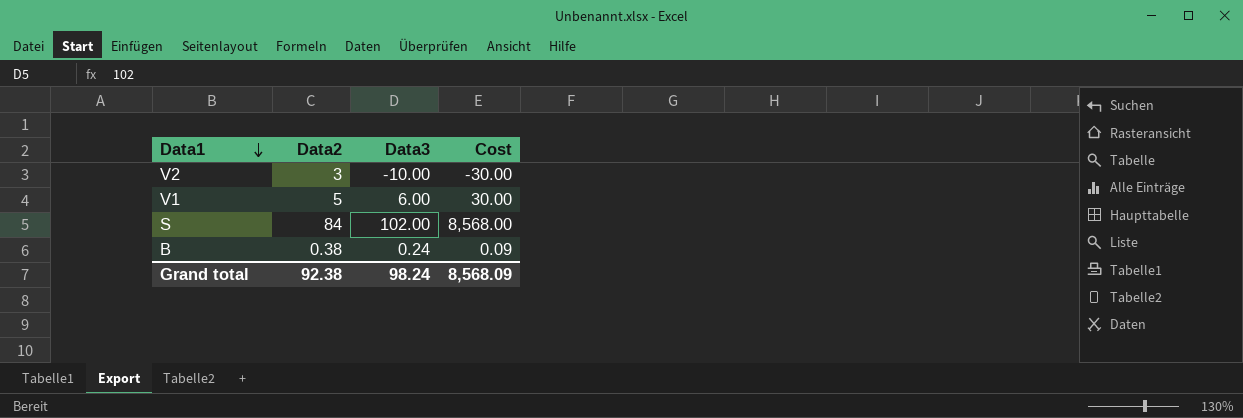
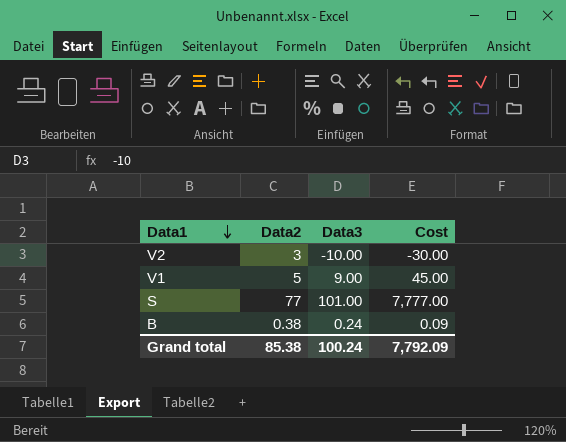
V1 | Data3: 6.00 -> 9.00
V1 | Cost: 30.00 -> 45.00
S | Data2: 84 -> 77
S | Data3: 102.00 -> 101.00
S | Cost: 8,568.00 -> 7,777.00
Grand total | Data2: 92.38 -> 85.38
Grand total | Data3: 98.24 -> 100.24
Grand total | Cost: 8,568.09 -> 7,792.09

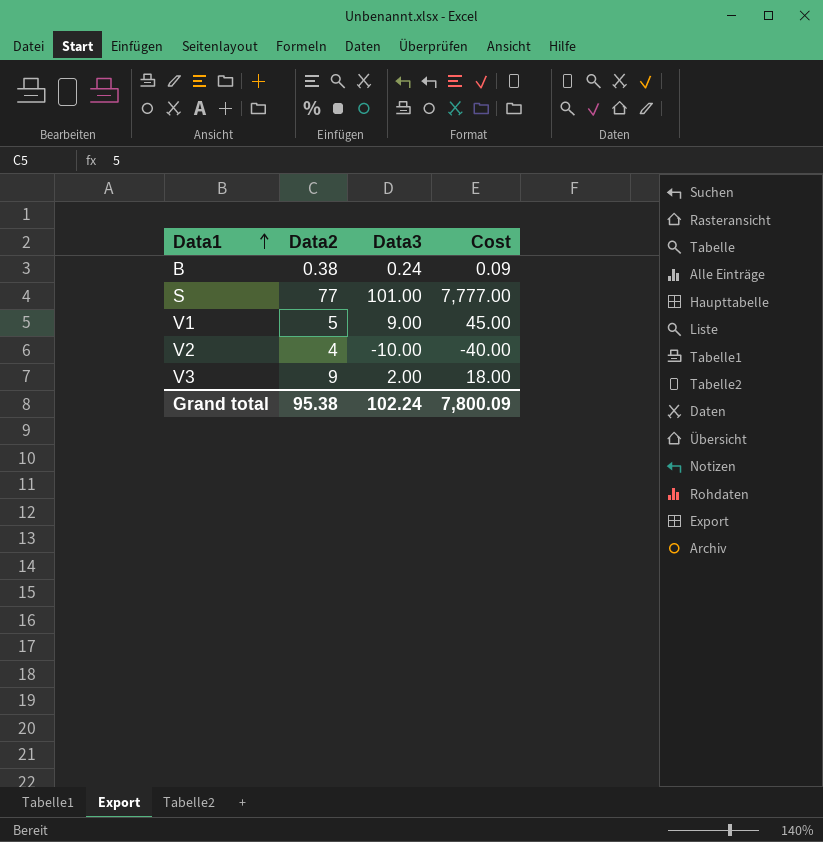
row order: Data1 descending -> Data1 ascending
V2 | Data2: 3 -> 4
V2 | Cost: -30.00 -> -40.00
row V3: none -> 9 | 2.00 | 18.00
Grand total | Data2: 85.38 -> 95.38
Grand total | Data3: 100.24 -> 102.24
Grand total | Cost: 7,792.09 -> 7,800.09

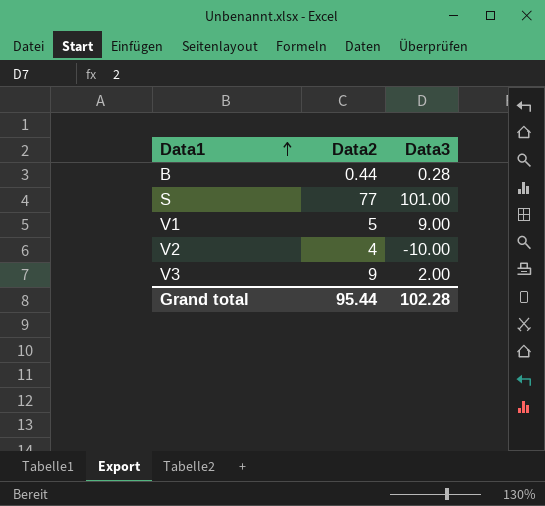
column Cost | formula: [Data2] * [Data3] -> none
B | Data2: 0.38 -> 0.44
B | Data3: 0.24 -> 0.28
Grand total | Data2: 95.38 -> 95.44
Grand total | Data3: 102.24 -> 102.28

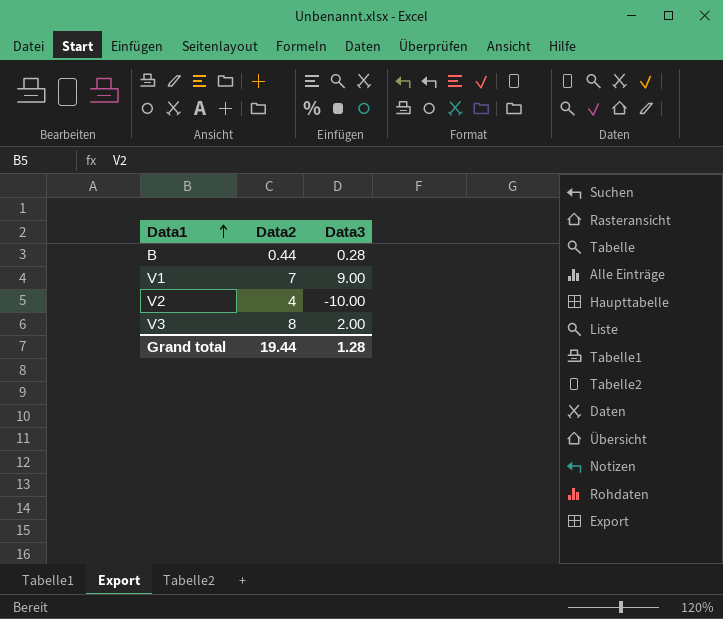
row S: 77 | 101.00 -> none
V1 | Data2: 5 -> 7
V3 | Data2: 9 -> 8
Grand total | Data2: 95.44 -> 19.44
Grand total | Data3: 102.28 -> 1.28

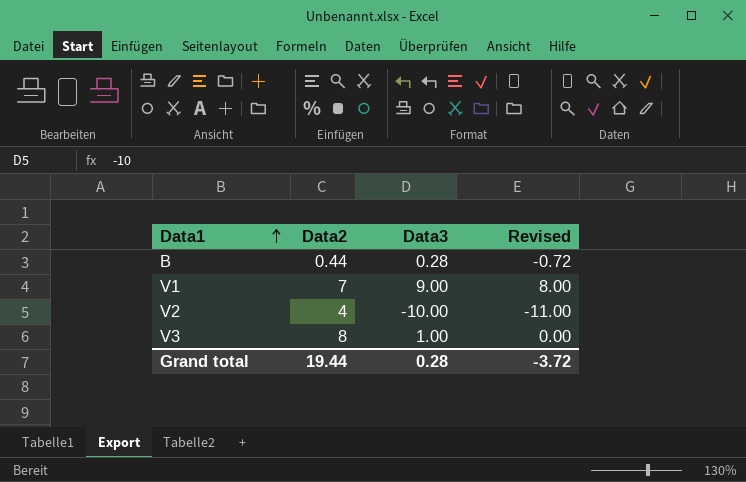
column Revised | formula: none -> [Data3] - 1
V3 | Data3: 2.00 -> 1.00
Grand total | Data3: 1.28 -> 0.28

